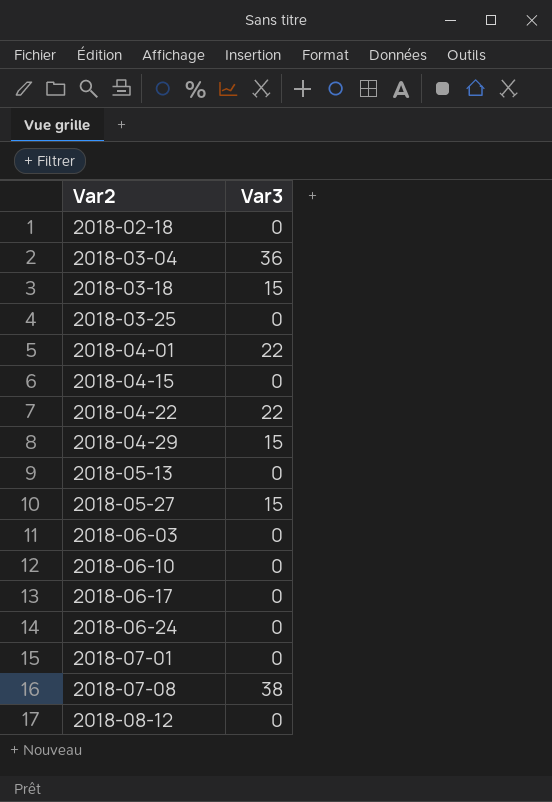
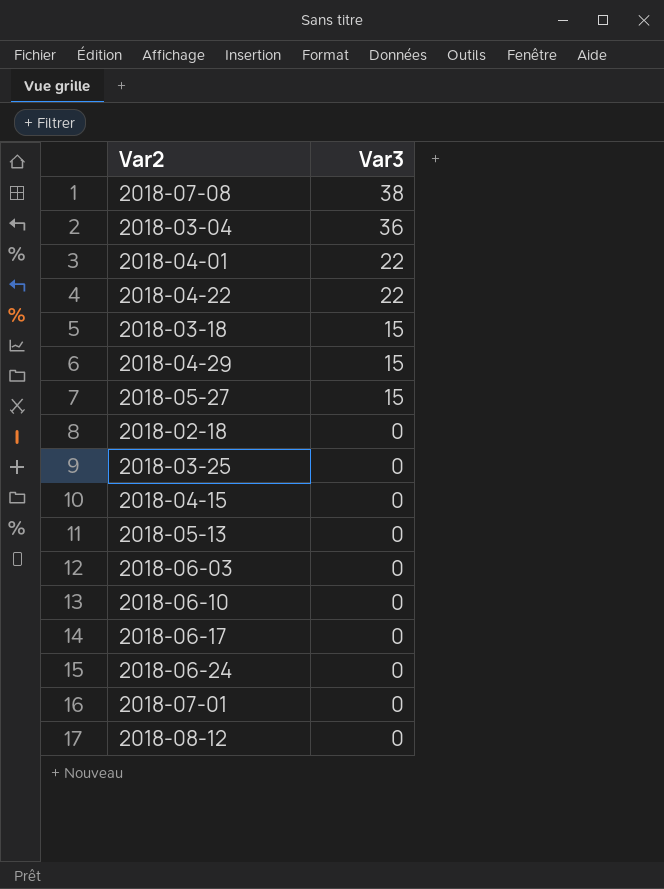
row order: Var2 ascending -> Var3 descending

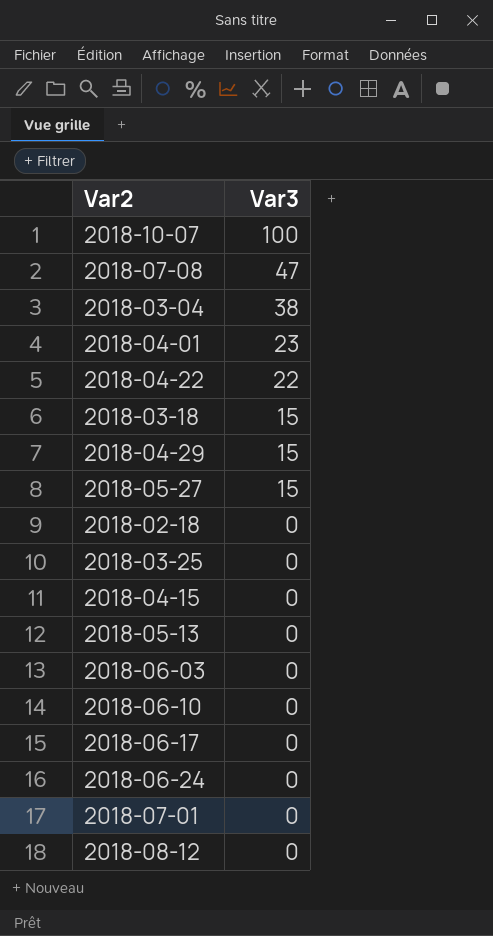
row 2018-10-07: none -> 100
2018-07-08 | Var3: 38 -> 47
2018-03-04 | Var3: 36 -> 38
2018-04-01 | Var3: 22 -> 23

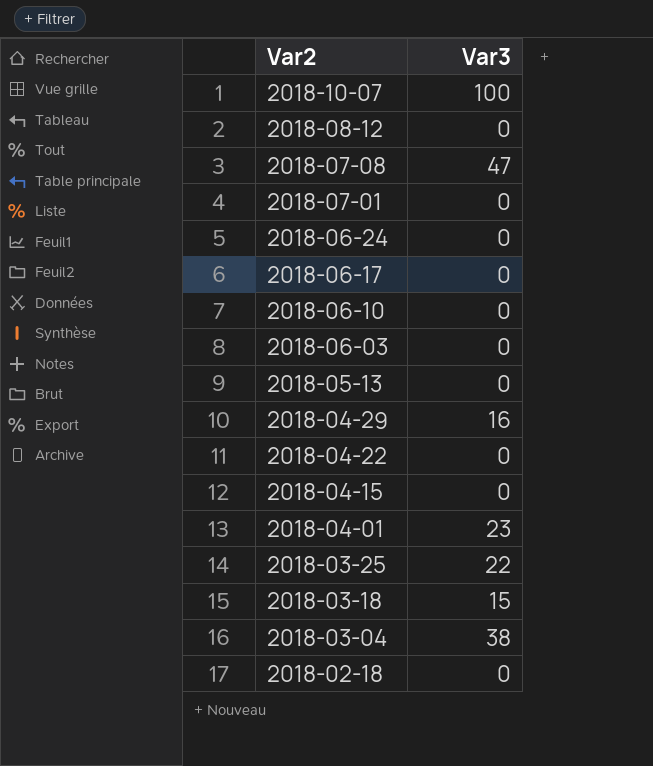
row order: Var3 descending -> Var2 descending
row 2018-05-27: 15 -> none
2018-04-29 | Var3: 15 -> 16
2018-04-22 | Var3: 22 -> 0
2018-03-25 | Var3: 0 -> 22

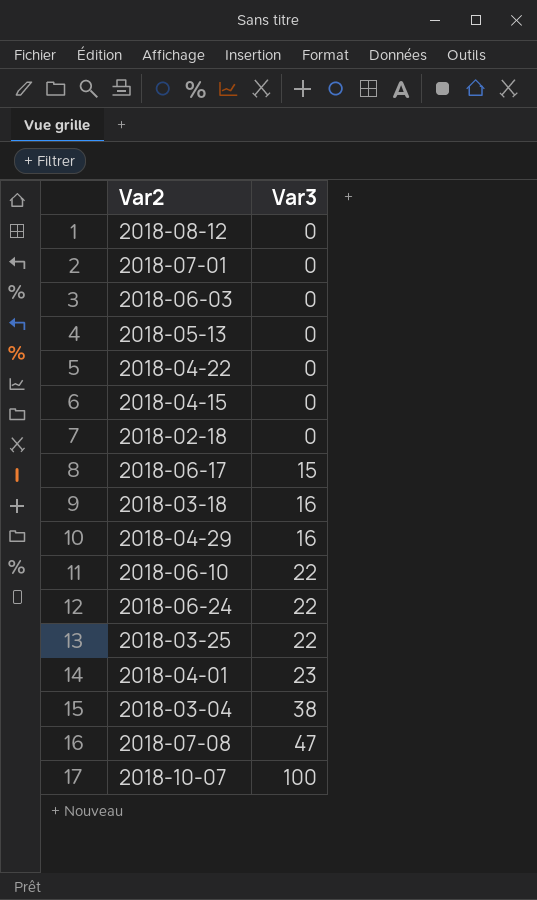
row order: Var2 descending -> Var3 ascending
2018-06-17 | Var3: 0 -> 15
2018-03-18 | Var3: 15 -> 16
2018-06-10 | Var3: 0 -> 22
2018-06-24 | Var3: 0 -> 22

